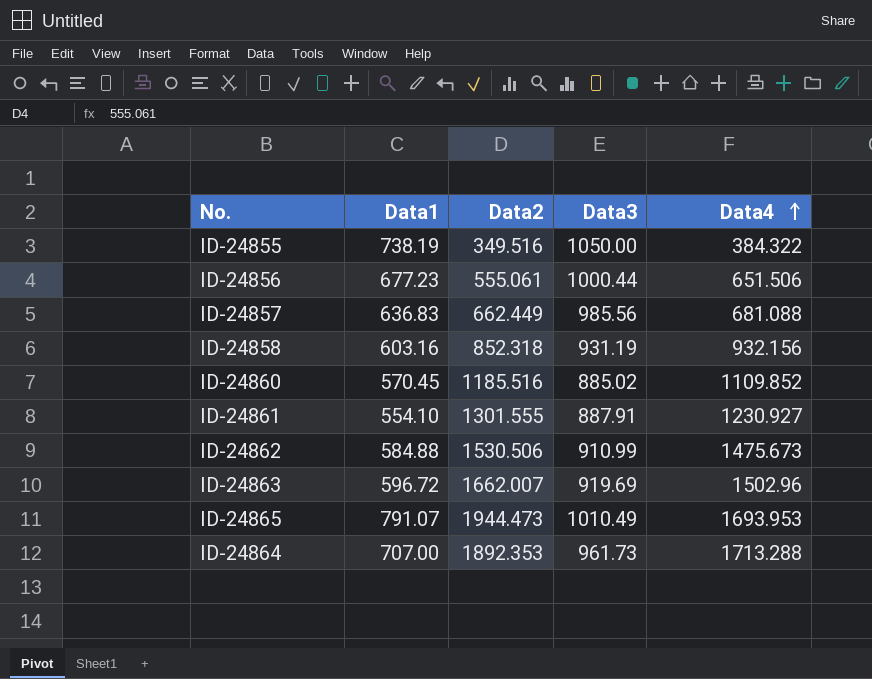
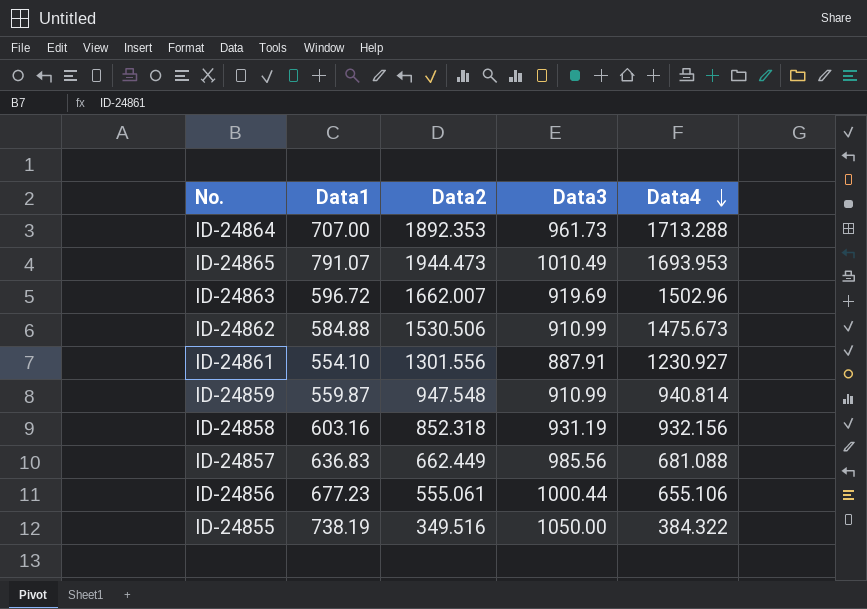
row order: Data4 ascending -> Data4 descending
row ID-24860: 570.45 | 1185.516 | 885.02 | 1109.852 -> none
ID-24861 | Data2: 1301.555 -> 1301.556
row ID-24859: none -> 559.87 | 947.548 | 910.99 | 940.814
ID-24856 | Data4: 651.506 -> 655.106

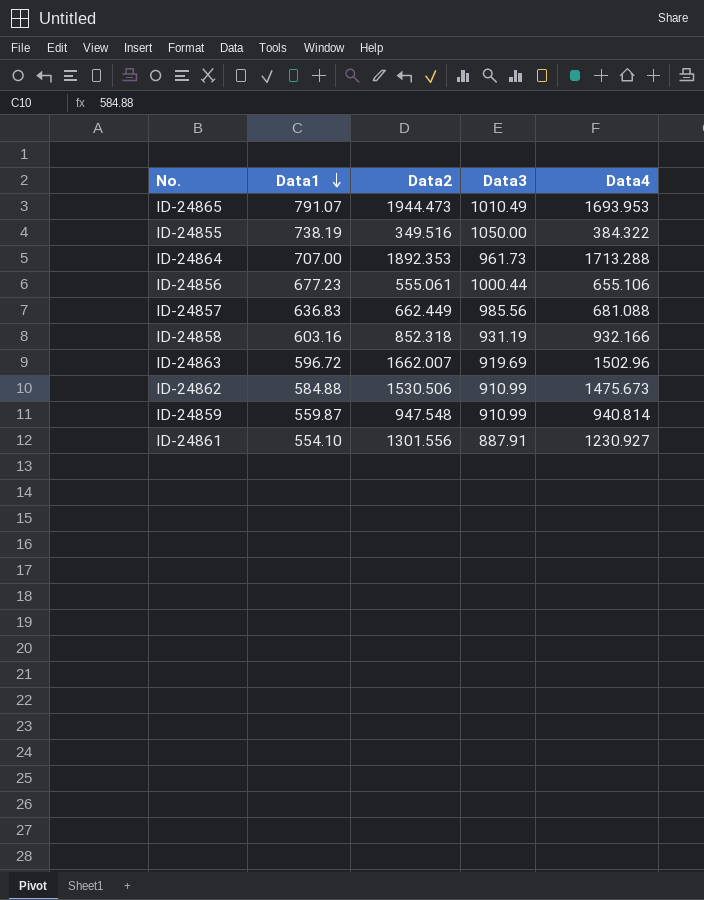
row order: Data4 descending -> Data1 descending
ID-24858 | Data4: 932.156 -> 932.166

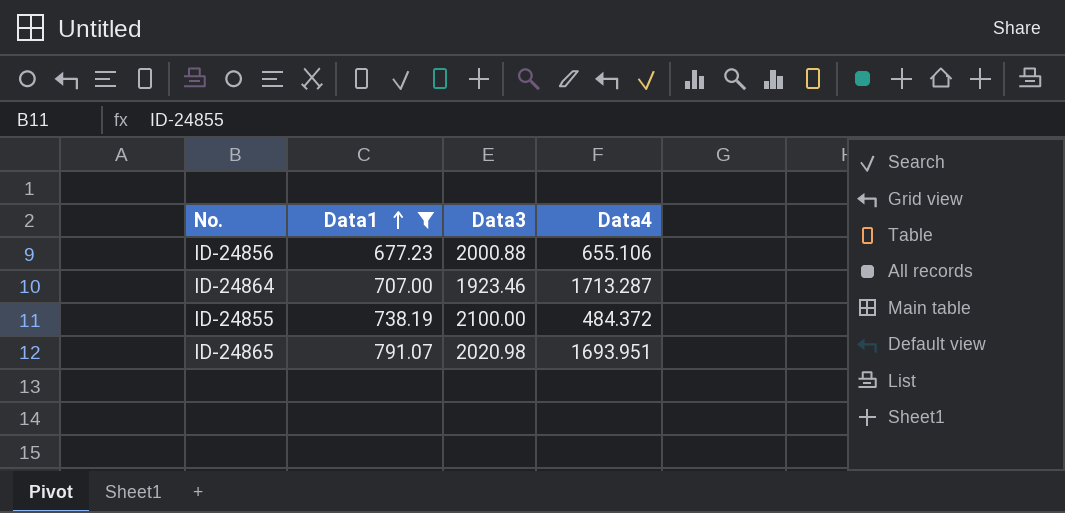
filter: none -> Data1 >= 677.23
row order: Data1 descending -> Data1 ascending
column Data2 | position: 3 -> none
ID-24856 | Data3: 1000.44 -> 2000.88
ID-24864 | Data3: 961.73 -> 1923.46
ID-24864 | Data4: 1713.288 -> 1713.287
ID-24855 | Data3: 1050.00 -> 2100.00
ID-24855 | Data4: 384.322 -> 484.372
ID-24865 | Data3: 1010.49 -> 2020.98
ID-24865 | Data4: 1693.953 -> 1693.951

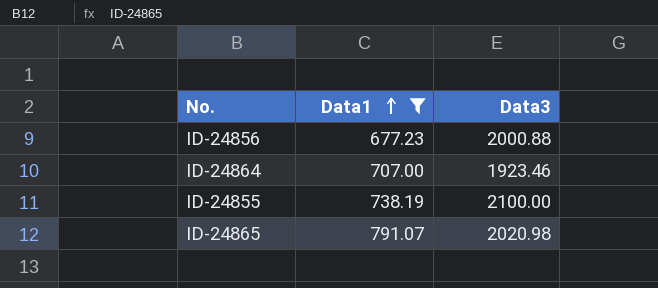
column Data4 | position: 4 -> none

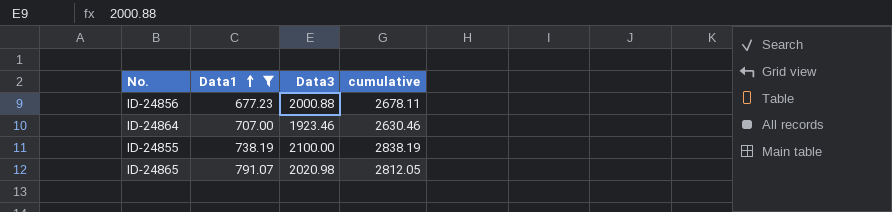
column cumulative | formula: none -> [Data1] + [Data3]

